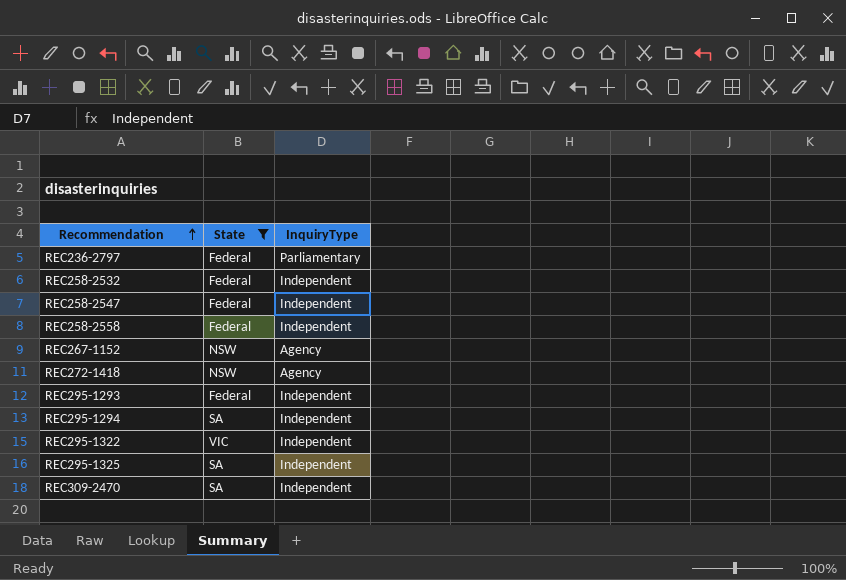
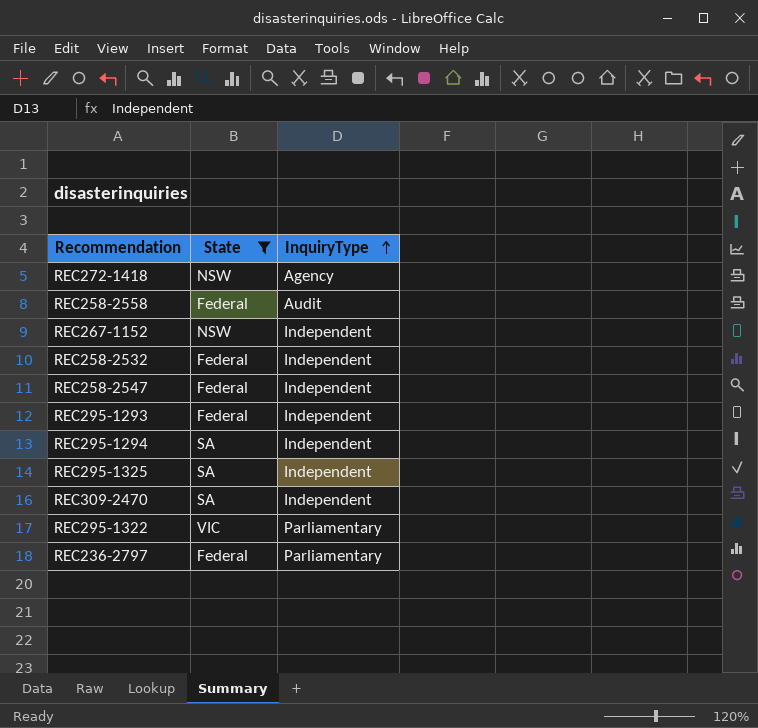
row order: Recommendation ascending -> InquiryType ascending
REC258-2558 | InquiryType: Independent -> Audit
REC267-1152 | InquiryType: Agency -> Independent
REC295-1322 | InquiryType: Independent -> Parliamentary

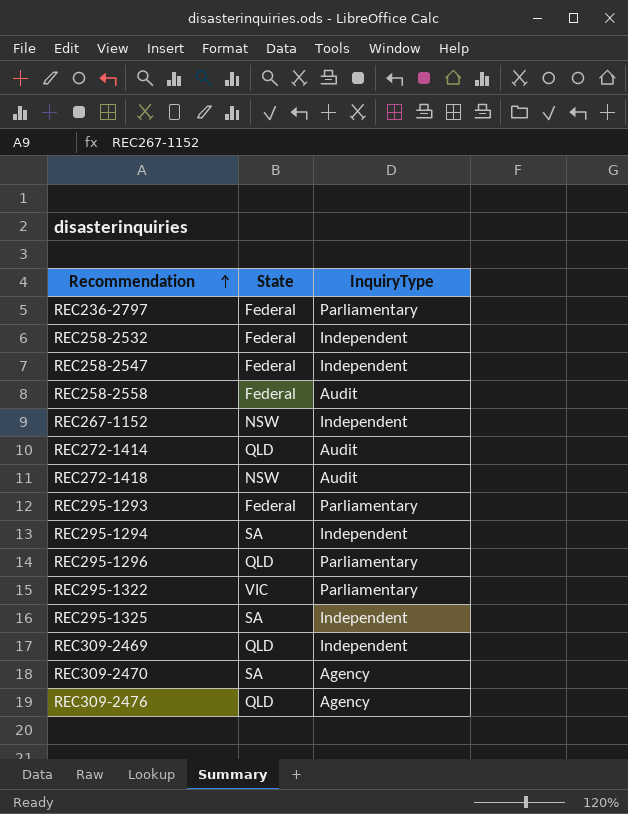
filter: State != QLD -> none
row order: InquiryType ascending -> Recommendation ascending
REC272-1418 | InquiryType: Agency -> Audit
REC295-1293 | InquiryType: Independent -> Parliamentary
REC309-2470 | InquiryType: Independent -> Agency

